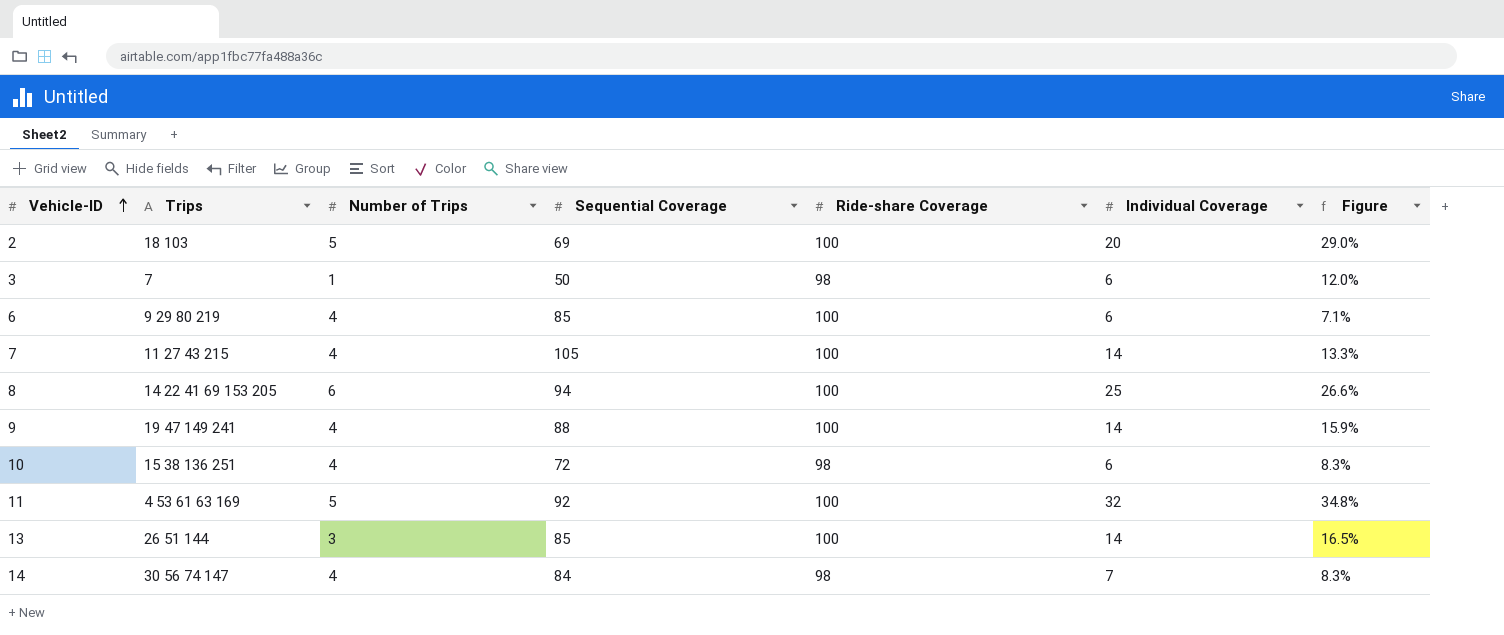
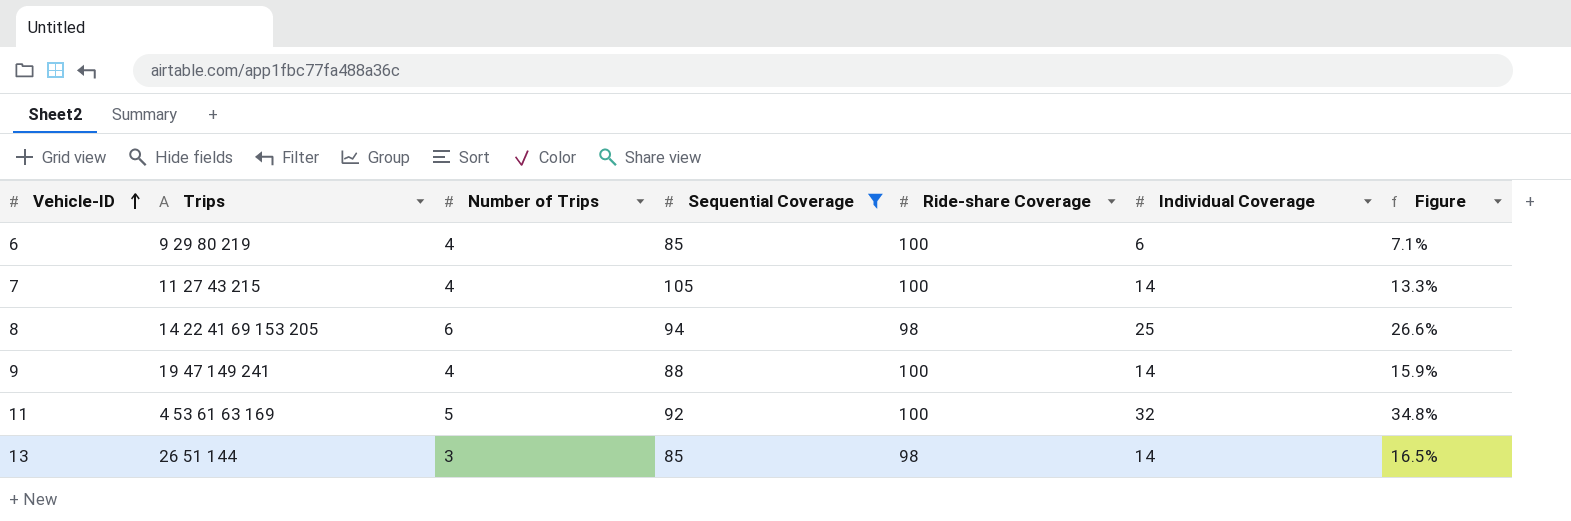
filter: none -> Sequential Coverage >= 85
8 | Ride-share Coverage: 100 -> 98
13 | Ride-share Coverage: 100 -> 98

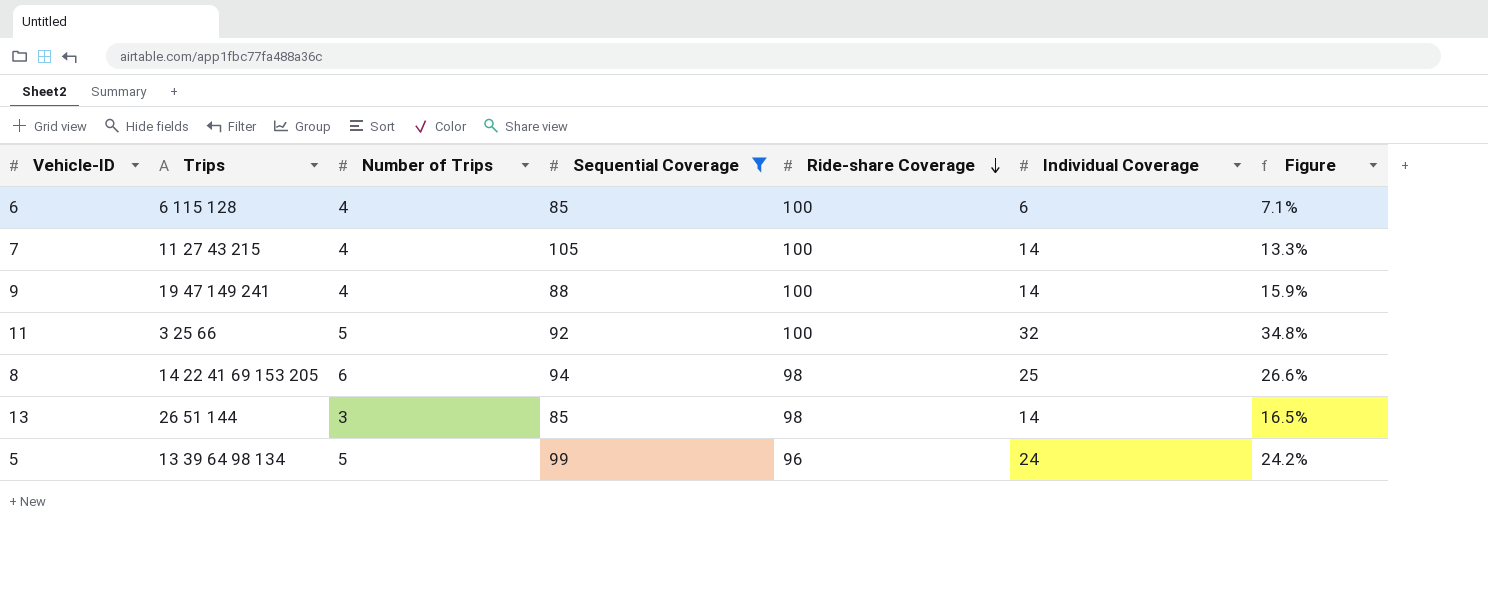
row order: Vehicle-ID ascending -> Ride-share Coverage descending
6 | Trips: 9 29 80 219 -> 6 115 128
11 | Trips: 4 53 61 63 169 -> 3 25 66
row 5: none -> 13 39 64 98 134 | 5 | 99 | 96 | 24 | 24.2%

